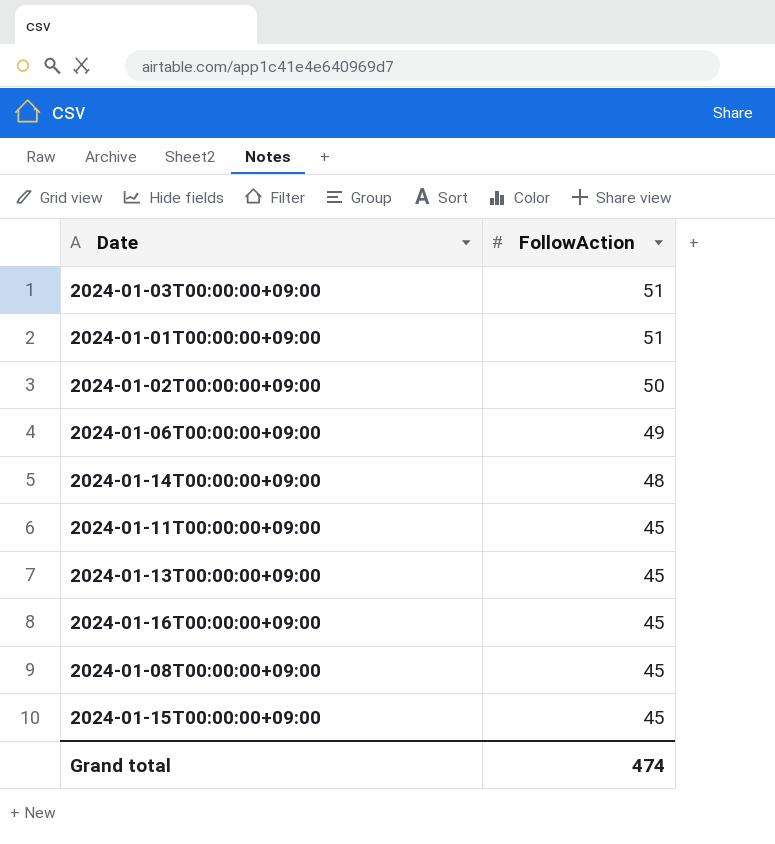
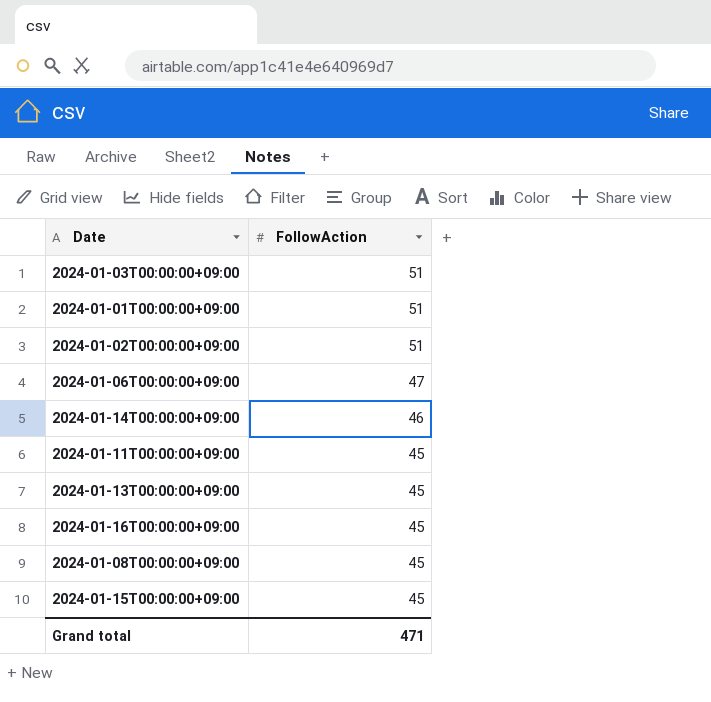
2024-01-02T00:00:00+09:00 | FollowAction: 50 -> 51
2024-01-06T00:00:00+09:00 | FollowAction: 49 -> 47
2024-01-14T00:00:00+09:00 | FollowAction: 48 -> 46
Grand total | FollowAction: 474 -> 471

